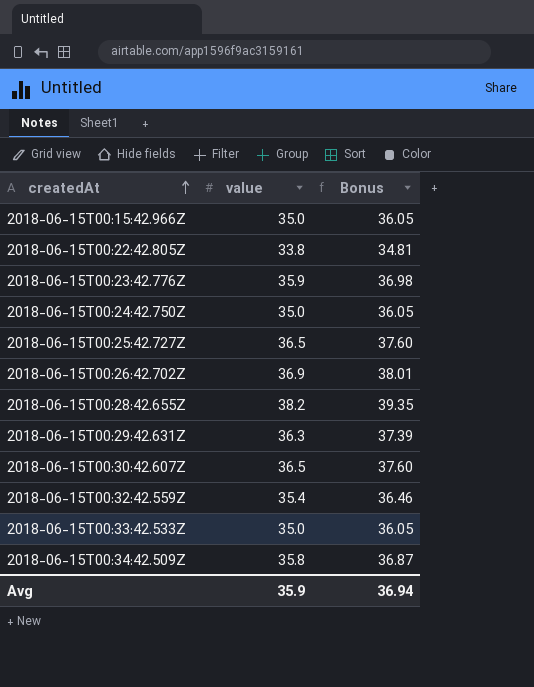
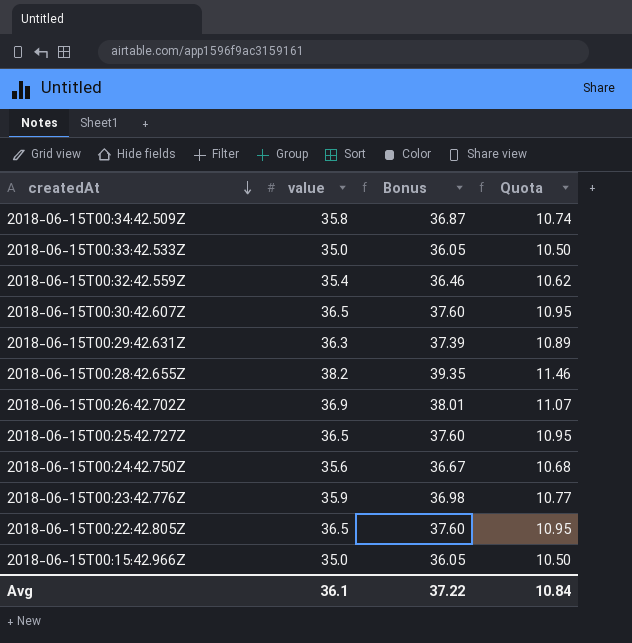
row order: createdAt ascending -> createdAt descending
column Quota | formula: none -> [value] * 0.3
2018-06-15T00:24:42.750Z | value: 35.0 -> 35.6
2018-06-15T00:24:42.750Z | Bonus: 36.05 -> 36.67
2018-06-15T00:22:42.805Z | value: 33.8 -> 36.5
2018-06-15T00:22:42.805Z | Bonus: 34.81 -> 37.60
Avg | value: 35.9 -> 36.1
Avg | Bonus: 36.94 -> 37.22

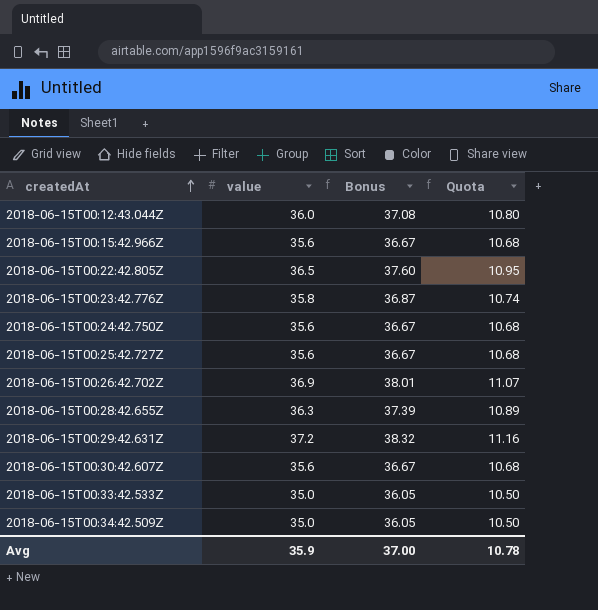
row order: createdAt descending -> createdAt ascending
row 2018-06-15T00:32:42.559Z: 35.4 | 36.46 | 10.62 -> none
row 2018-06-15T00:12:43.044Z: none -> 36.0 | 37.08 | 10.80
2018-06-15T00:15:42.966Z | value: 35.0 -> 35.6
2018-06-15T00:15:42.966Z | Bonus: 36.05 -> 36.67
2018-06-15T00:15:42.966Z | Quota: 10.50 -> 10.68
2018-06-15T00:23:42.776Z | value: 35.9 -> 35.8
2018-06-15T00:23:42.776Z | Bonus: 36.98 -> 36.87
2018-06-15T00:23:42.776Z | Quota: 10.77 -> 10.74
2018-06-15T00:25:42.727Z | value: 36.5 -> 35.6
2018-06-15T00:25:42.727Z | Bonus: 37.60 -> 36.67
2018-06-15T00:25:42.727Z | Quota: 10.95 -> 10.68
2018-06-15T00:28:42.655Z | value: 38.2 -> 36.3
2018-06-15T00:28:42.655Z | Bonus: 39.35 -> 37.39
2018-06-15T00:28:42.655Z | Quota: 11.46 -> 10.89
2018-06-15T00:29:42.631Z | value: 36.3 -> 37.2
2018-06-15T00:29:42.631Z | Bonus: 37.39 -> 38.32
2018-06-15T00:29:42.631Z | Quota: 10.89 -> 11.16
2018-06-15T00:30:42.607Z | value: 36.5 -> 35.6
2018-06-15T00:30:42.607Z | Bonus: 37.60 -> 36.67
2018-06-15T00:30:42.607Z | Quota: 10.95 -> 10.68
2018-06-15T00:34:42.509Z | value: 35.8 -> 35.0
2018-06-15T00:34:42.509Z | Bonus: 36.87 -> 36.05
2018-06-15T00:34:42.509Z | Quota: 10.74 -> 10.50
Avg | value: 36.1 -> 35.9
Avg | Bonus: 37.22 -> 37.00
Avg | Quota: 10.84 -> 10.78

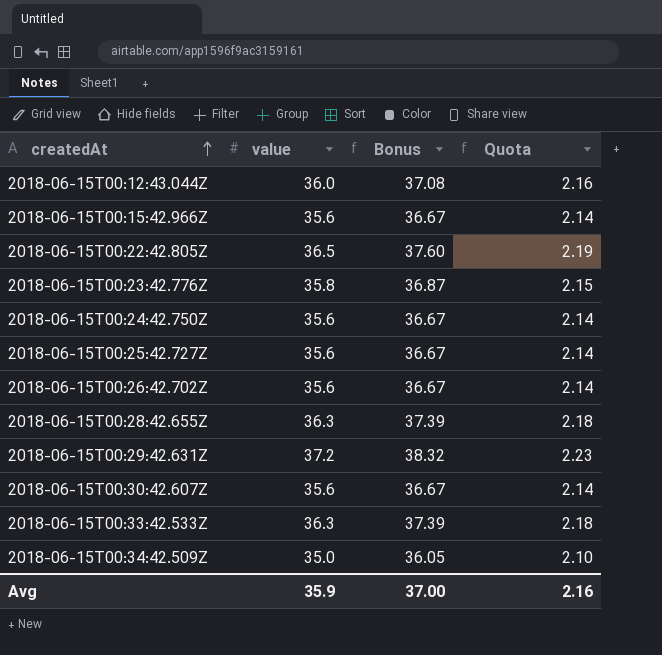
column Quota | formula: [value] * 0.3 -> [value] * 0.06
2018-06-15T00:26:42.702Z | value: 36.9 -> 35.6
2018-06-15T00:26:42.702Z | Bonus: 38.01 -> 36.67
2018-06-15T00:33:42.533Z | value: 35.0 -> 36.3
2018-06-15T00:33:42.533Z | Bonus: 36.05 -> 37.39
Avg | Quota: 10.78 -> 2.16

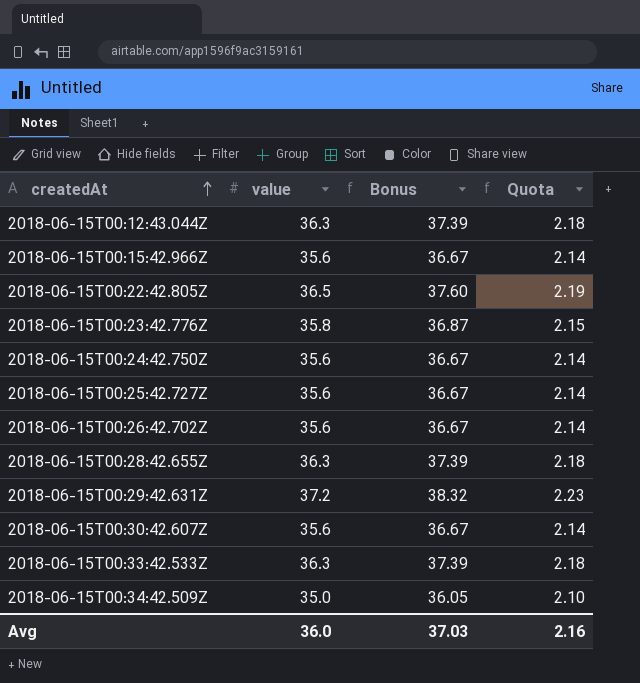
2018-06-15T00:12:43.044Z | value: 36.0 -> 36.3
2018-06-15T00:12:43.044Z | Bonus: 37.08 -> 37.39
2018-06-15T00:12:43.044Z | Quota: 2.16 -> 2.18
Avg | value: 35.9 -> 36.0
Avg | Bonus: 37.00 -> 37.03

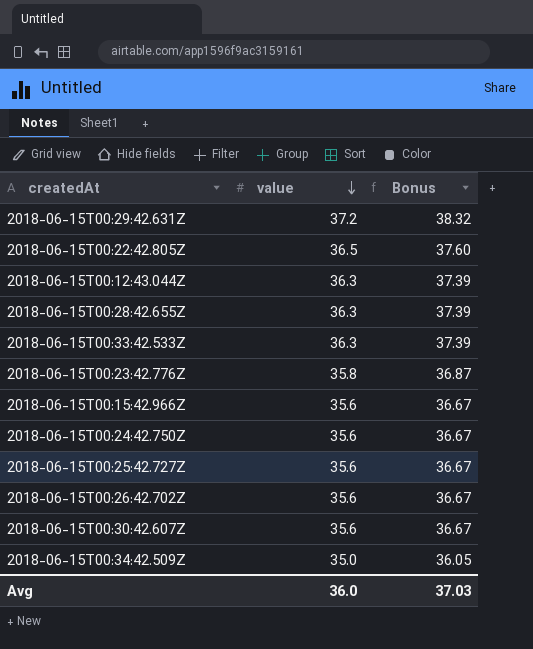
row order: createdAt ascending -> value descending
column Quota | formula: [value] * 0.06 -> none

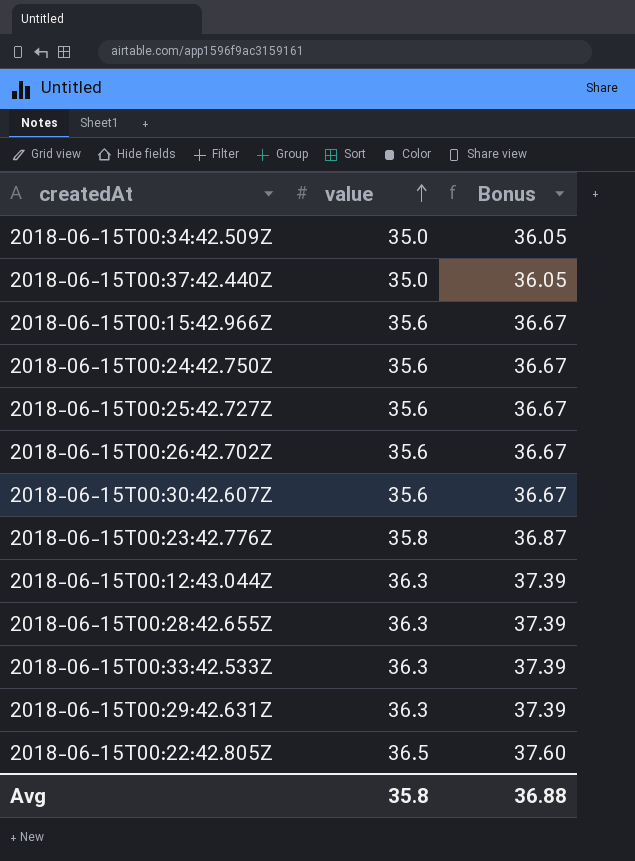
row order: value descending -> value ascending
row 2018-06-15T00:37:42.440Z: none -> 35.0 | 36.05
2018-06-15T00:29:42.631Z | value: 37.2 -> 36.3
2018-06-15T00:29:42.631Z | Bonus: 38.32 -> 37.39
Avg | value: 36.0 -> 35.8
Avg | Bonus: 37.03 -> 36.88

